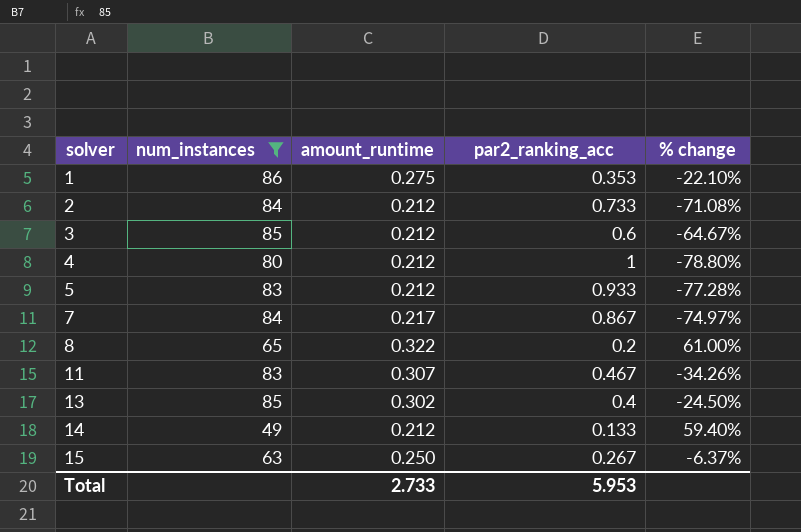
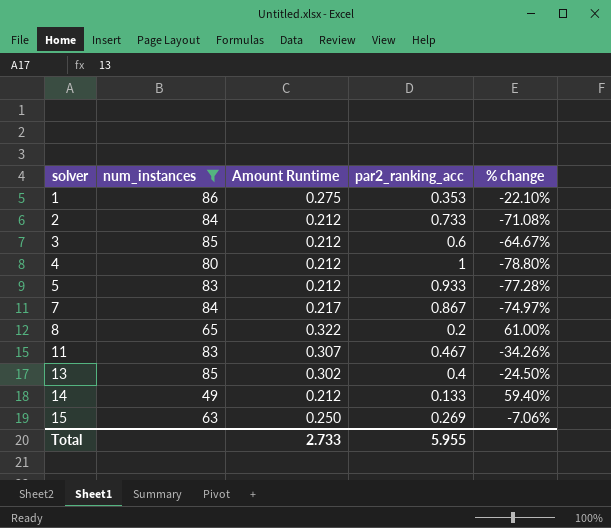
column name: amount_runtime -> Amount Runtime
15 | par2_ranking_acc: 0.267 -> 0.269
15 | % change: -6.37% -> -7.06%
Total | par2_ranking_acc: 5.953 -> 5.955

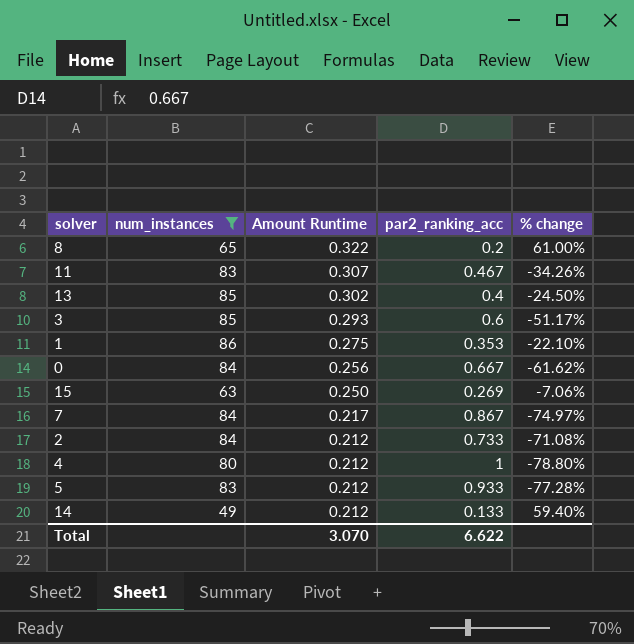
row order: solver ascending -> Amount Runtime descending
3 | Amount Runtime: 0.212 -> 0.293
3 | % change: -64.67% -> -51.17%
row 0: none -> 84 | 0.256 | 0.667 | -61.62%
Total | Amount Runtime: 2.733 -> 3.070
Total | par2_ranking_acc: 5.955 -> 6.622

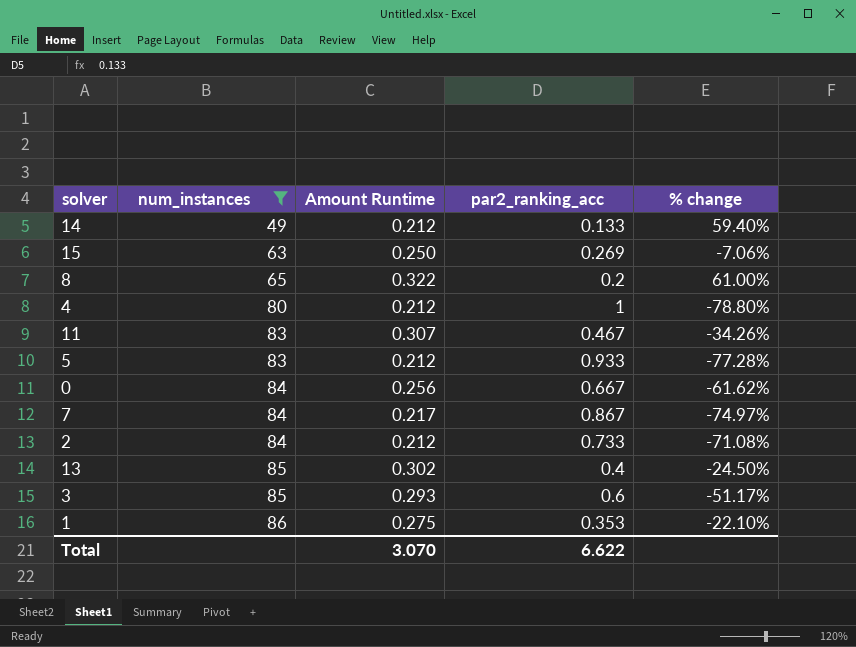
row order: Amount Runtime descending -> num_instances ascending

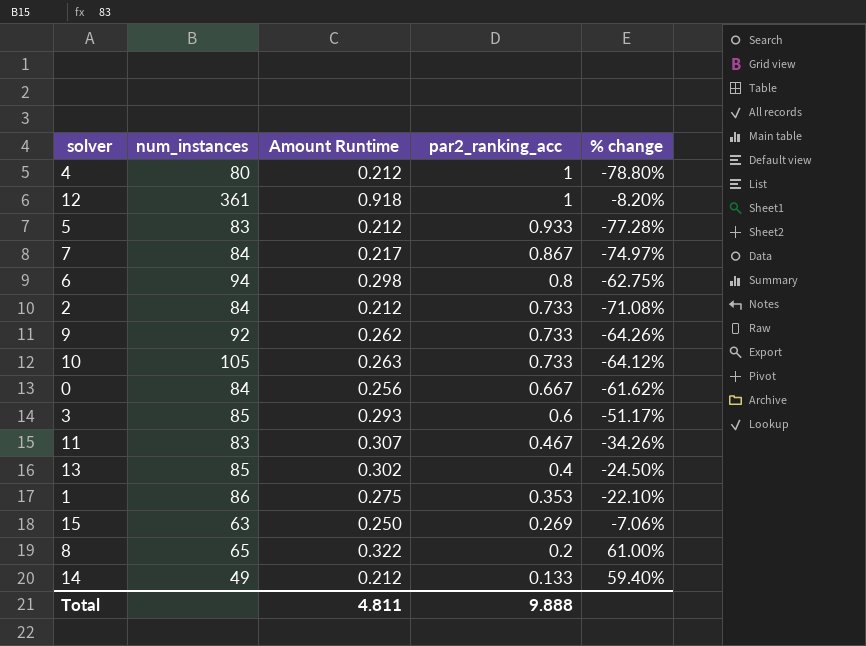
filter: num_instances <= 86 -> none
row order: num_instances ascending -> par2_ranking_acc descending
Total | Amount Runtime: 3.070 -> 4.811
Total | par2_ranking_acc: 6.622 -> 9.888

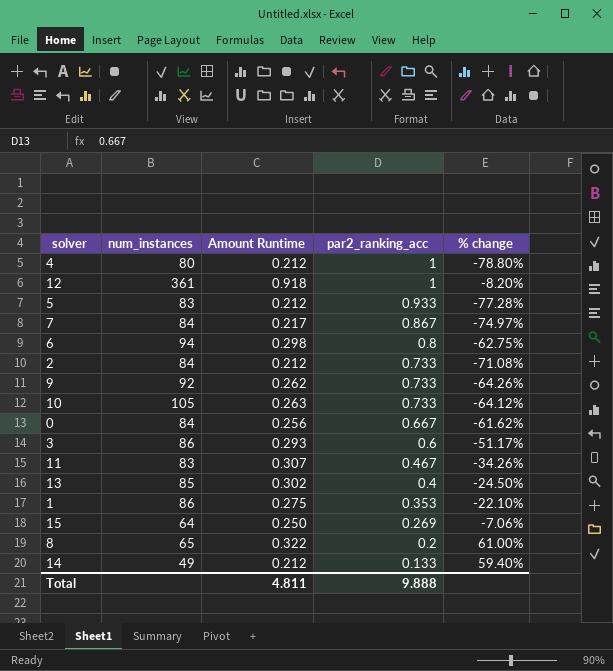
3 | num_instances: 85 -> 86
15 | num_instances: 63 -> 64

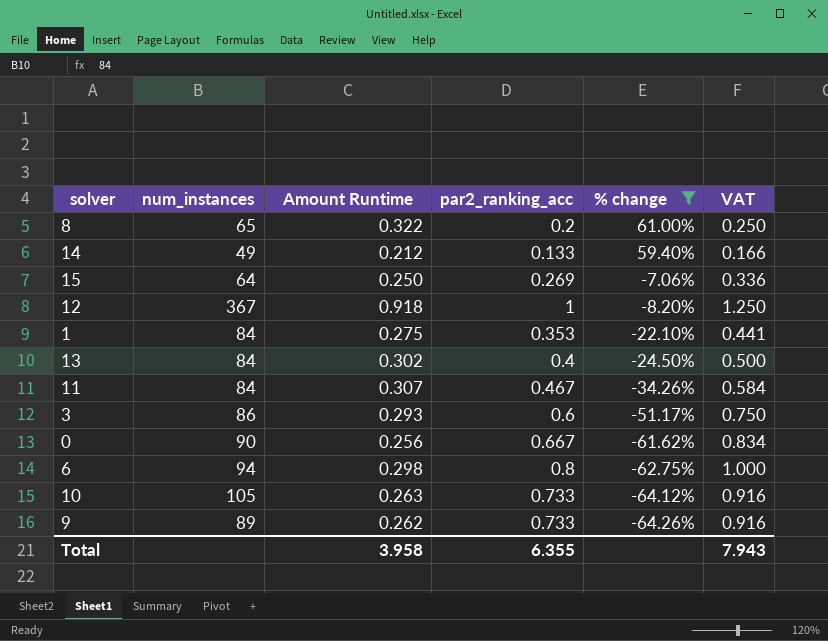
filter: none -> % change >= -64.26%
row order: par2_ranking_acc descending -> % change descending
column VAT | formula: none -> [par2_ranking_acc] * 1.25
12 | num_instances: 361 -> 367
1 | num_instances: 86 -> 84
13 | num_instances: 85 -> 84
11 | num_instances: 83 -> 84
0 | num_instances: 84 -> 90
9 | num_instances: 92 -> 89
Total | Amount Runtime: 4.811 -> 3.958
Total | par2_ranking_acc: 9.888 -> 6.355

